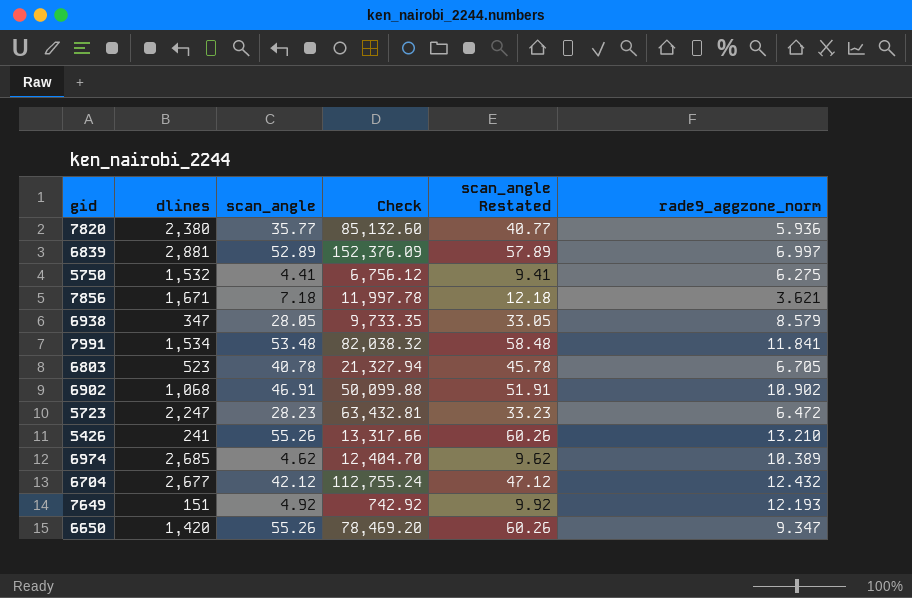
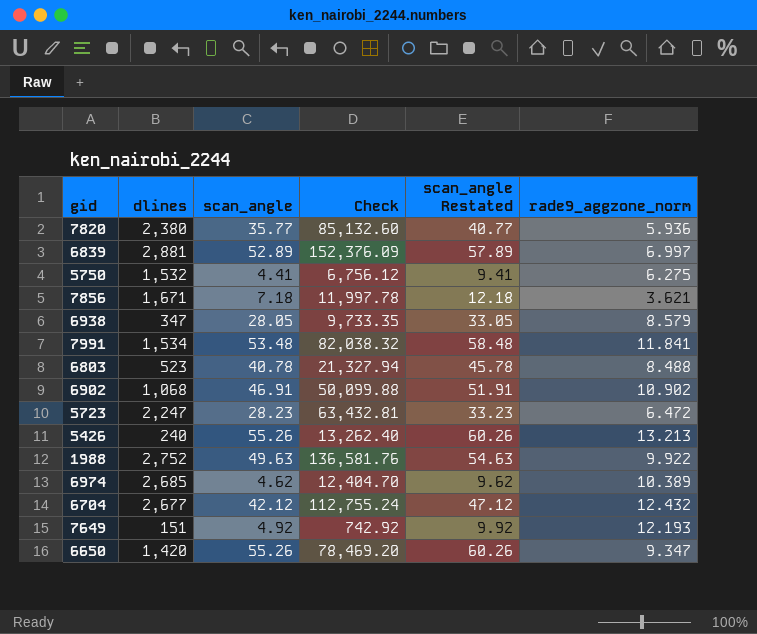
6803 | rade9_aggzone_norm: 6.705 -> 8.488
5426 | dlines: 241 -> 240
5426 | Check: 13,317.66 -> 13,262.40
5426 | rade9_aggzone_norm: 13.210 -> 13.213
row 1988: none -> 2,752 | 49.63 | 136,581.76 | 54.63 | 9.922

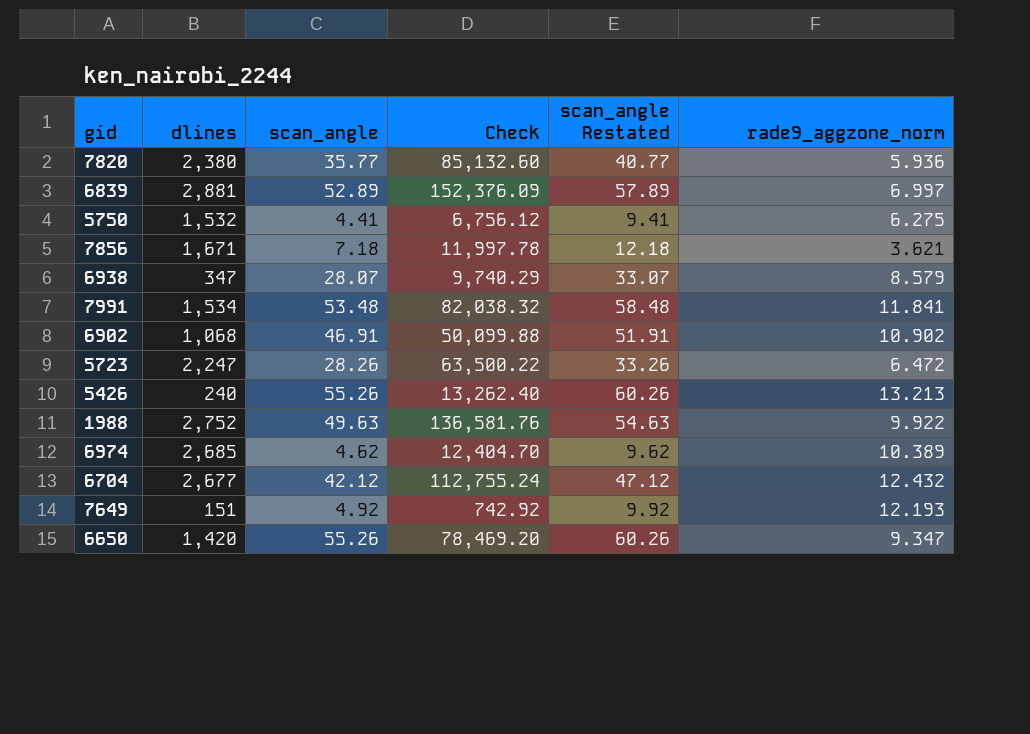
row 6803: 523 | 40.78 | 21,327.94 | 45.78 | 8.488 -> none
6938 | scan_angle: 28.05 -> 28.07
6938 | Check: 9,733.35 -> 9,740.29
6938 | scan_angle Restated: 33.05 -> 33.07
5723 | scan_angle: 28.23 -> 28.26
5723 | Check: 63,432.81 -> 63,500.22
5723 | scan_angle Restated: 33.23 -> 33.26

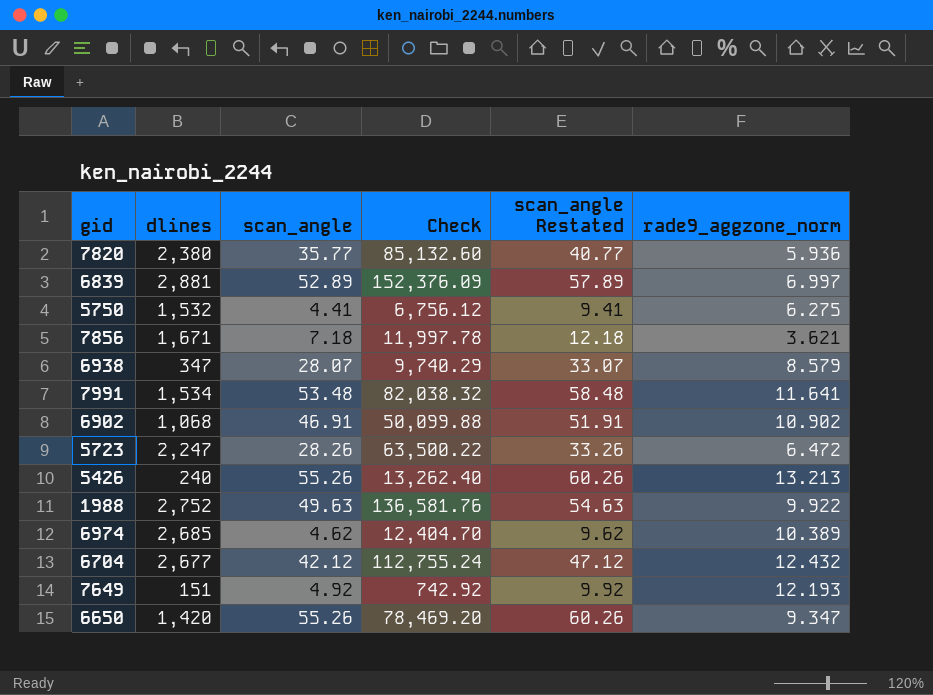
7991 | rade9_aggzone_norm: 11.841 -> 11.641

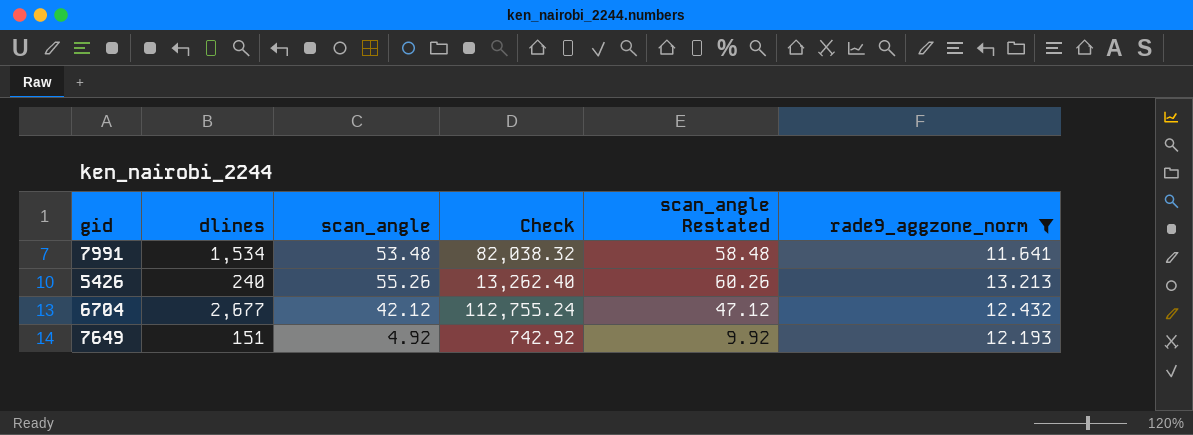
filter: none -> rade9_aggzone_norm >= 11.641

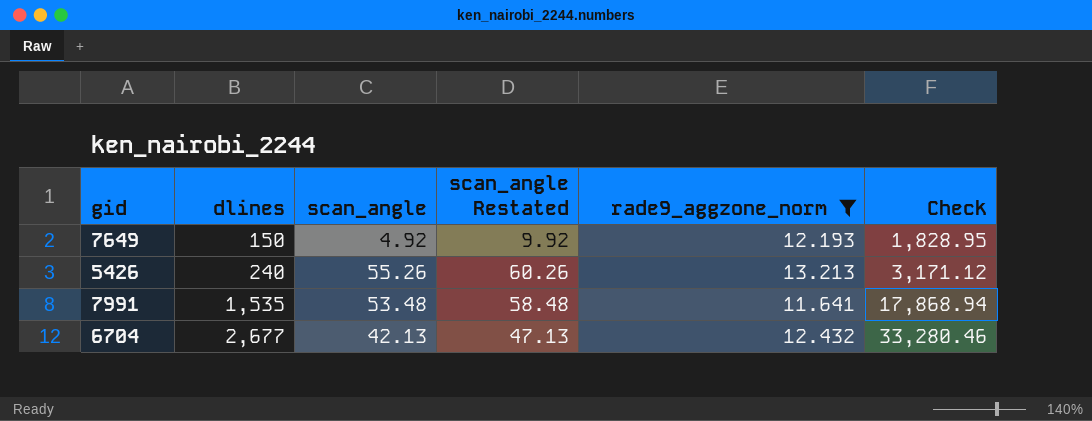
row order: none -> dlines ascending
column Check | formula: [dlines] * [scan_angle] -> [dlines] * [rade9_aggzone_norm]
column Check | position: 4 -> 6
7649 | dlines: 151 -> 150
7991 | dlines: 1,534 -> 1,535
6704 | scan_angle: 42.12 -> 42.13
6704 | scan_angle Restated: 47.12 -> 47.13

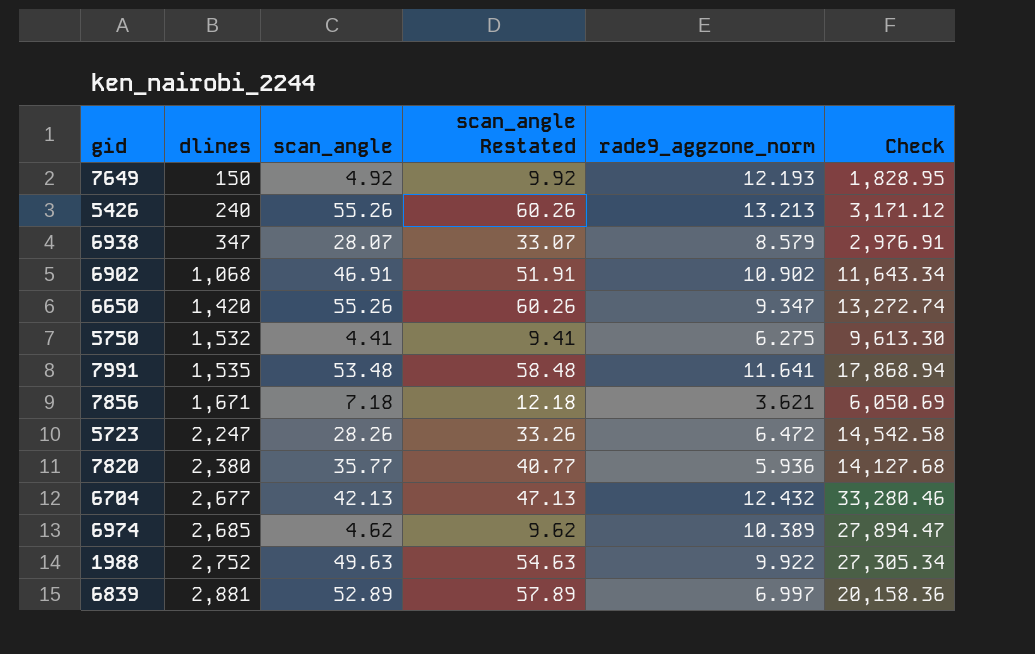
filter: rade9_aggzone_norm >= 11.641 -> none

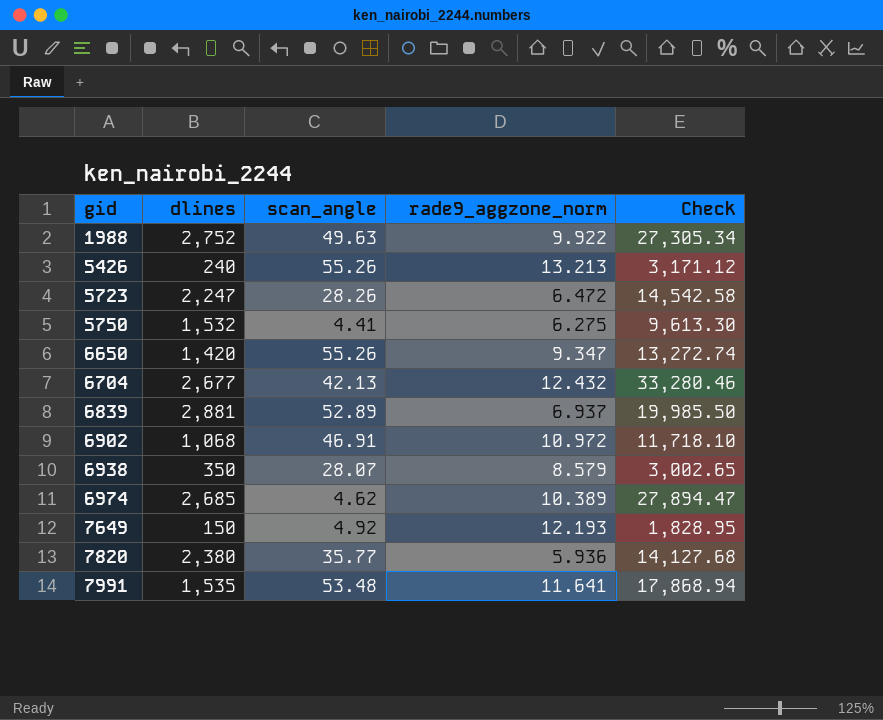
row order: dlines ascending -> gid ascending
column scan_angle Restated | formula: [scan_angle] + 5 -> none
row 7856: 1,671 | 7.18 | 12.18 | 3.621 | 6,050.69 -> none
6839 | rade9_aggzone_norm: 6.997 -> 6.937
6839 | Check: 20,158.36 -> 19,985.50
6902 | rade9_aggzone_norm: 10.902 -> 10.972
6902 | Check: 11,643.34 -> 11,718.10
6938 | dlines: 347 -> 350
6938 | Check: 2,976.91 -> 3,002.65

